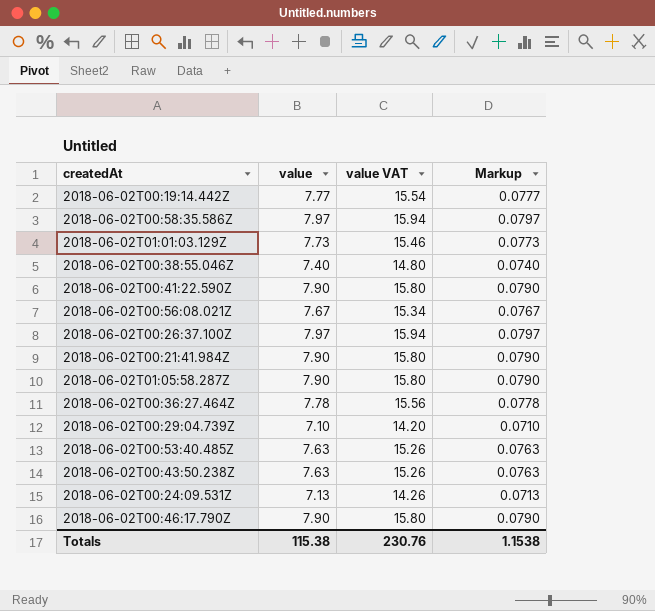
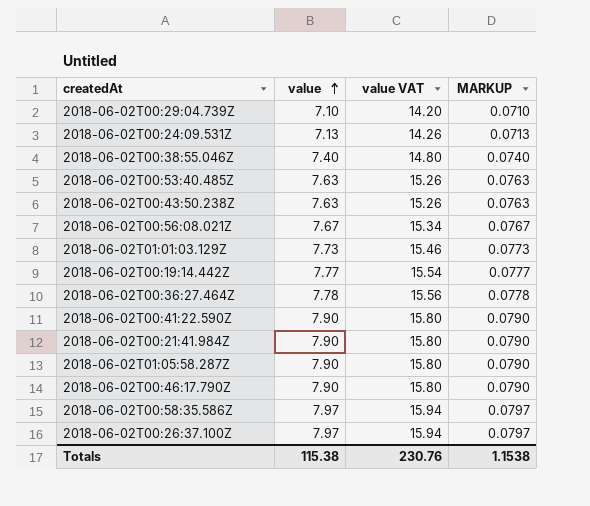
row order: none -> value ascending
column name: Markup -> MARKUP

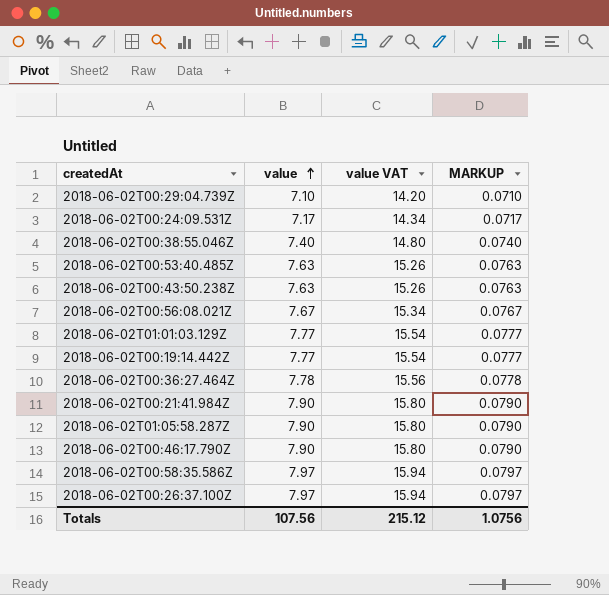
row 2018-06-02T00:41:22.590Z: 7.90 | 15.80 | 0.0790 -> none
2018-06-02T00:24:09.531Z | value: 7.13 -> 7.17
2018-06-02T00:24:09.531Z | value VAT: 14.26 -> 14.34
2018-06-02T00:24:09.531Z | MARKUP: 0.0713 -> 0.0717
2018-06-02T01:01:03.129Z | value: 7.73 -> 7.77
2018-06-02T01:01:03.129Z | value VAT: 15.46 -> 15.54
2018-06-02T01:01:03.129Z | MARKUP: 0.0773 -> 0.0777
Totals | value: 115.38 -> 107.56
Totals | value VAT: 230.76 -> 215.12
Totals | MARKUP: 1.1538 -> 1.0756

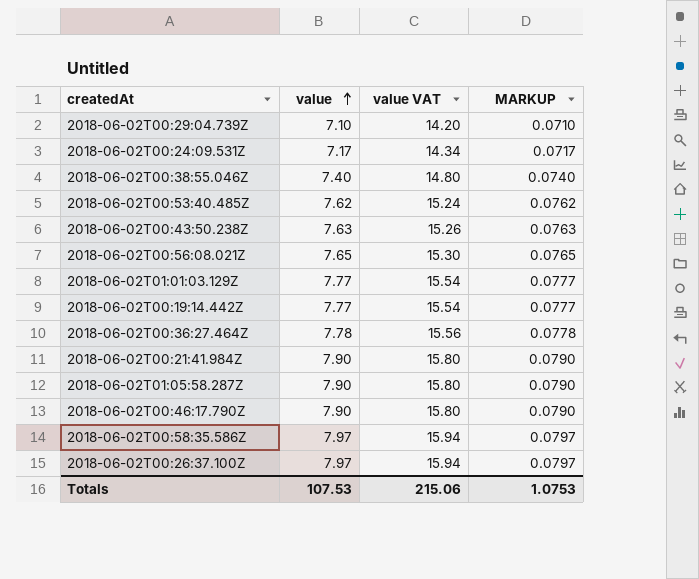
2018-06-02T00:53:40.485Z | value: 7.63 -> 7.62
2018-06-02T00:53:40.485Z | value VAT: 15.26 -> 15.24
2018-06-02T00:53:40.485Z | MARKUP: 0.0763 -> 0.0762
2018-06-02T00:56:08.021Z | value: 7.67 -> 7.65
2018-06-02T00:56:08.021Z | value VAT: 15.34 -> 15.30
2018-06-02T00:56:08.021Z | MARKUP: 0.0767 -> 0.0765
Totals | value: 107.56 -> 107.53
Totals | value VAT: 215.12 -> 215.06
Totals | MARKUP: 1.0756 -> 1.0753

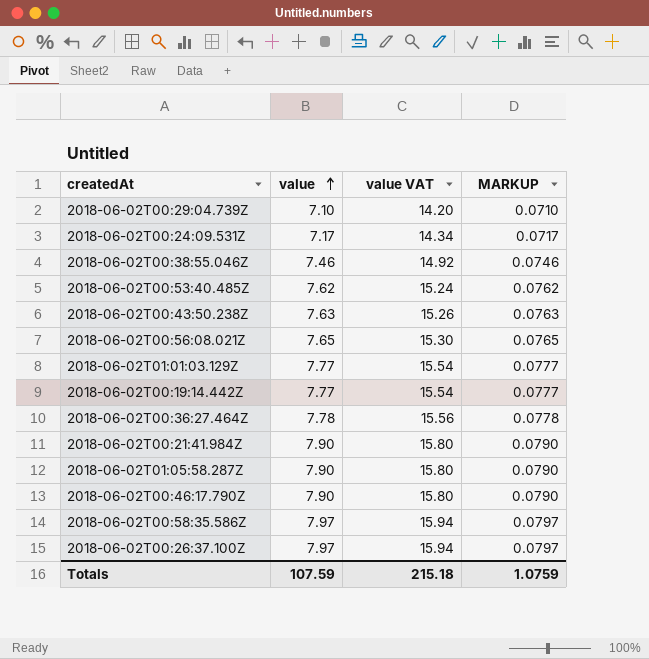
2018-06-02T00:38:55.046Z | value: 7.40 -> 7.46
2018-06-02T00:38:55.046Z | value VAT: 14.80 -> 14.92
2018-06-02T00:38:55.046Z | MARKUP: 0.0740 -> 0.0746
Totals | value: 107.53 -> 107.59
Totals | value VAT: 215.06 -> 215.18
Totals | MARKUP: 1.0753 -> 1.0759

